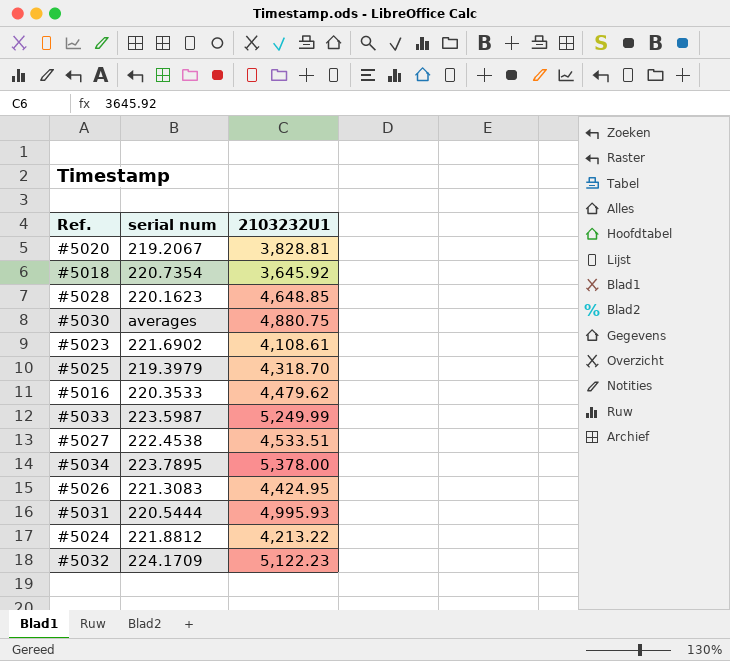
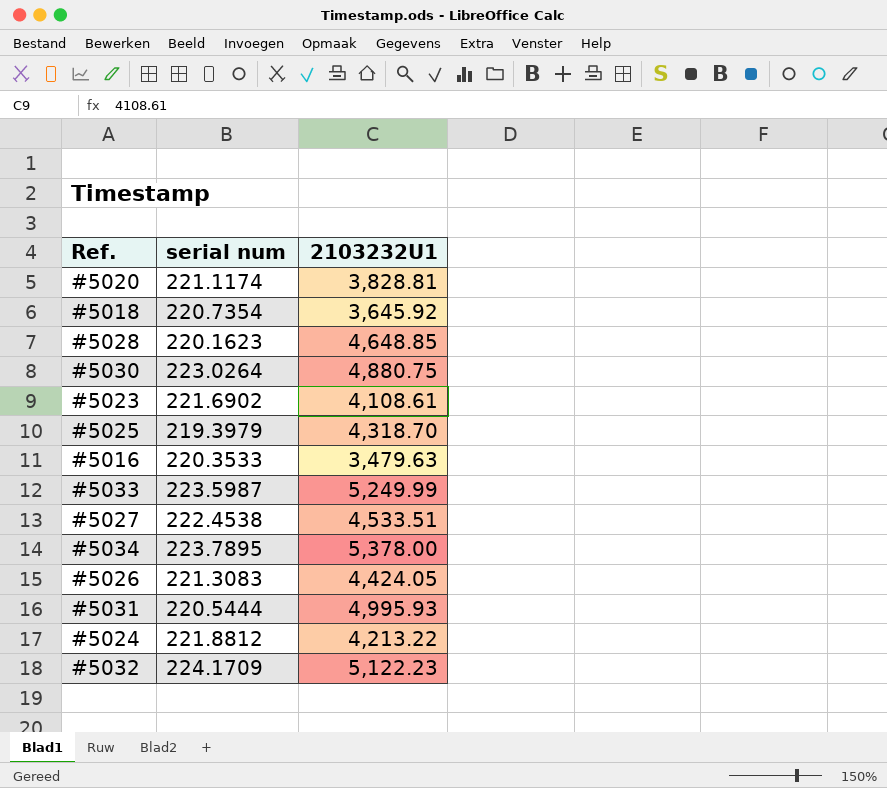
#5020 | serial num: 219.2067 -> 221.1174
#5030 | serial num: averages -> 223.0264
#5016 | 2103232U1: 4,479.62 -> 3,479.63
#5026 | 2103232U1: 4,424.95 -> 4,424.05

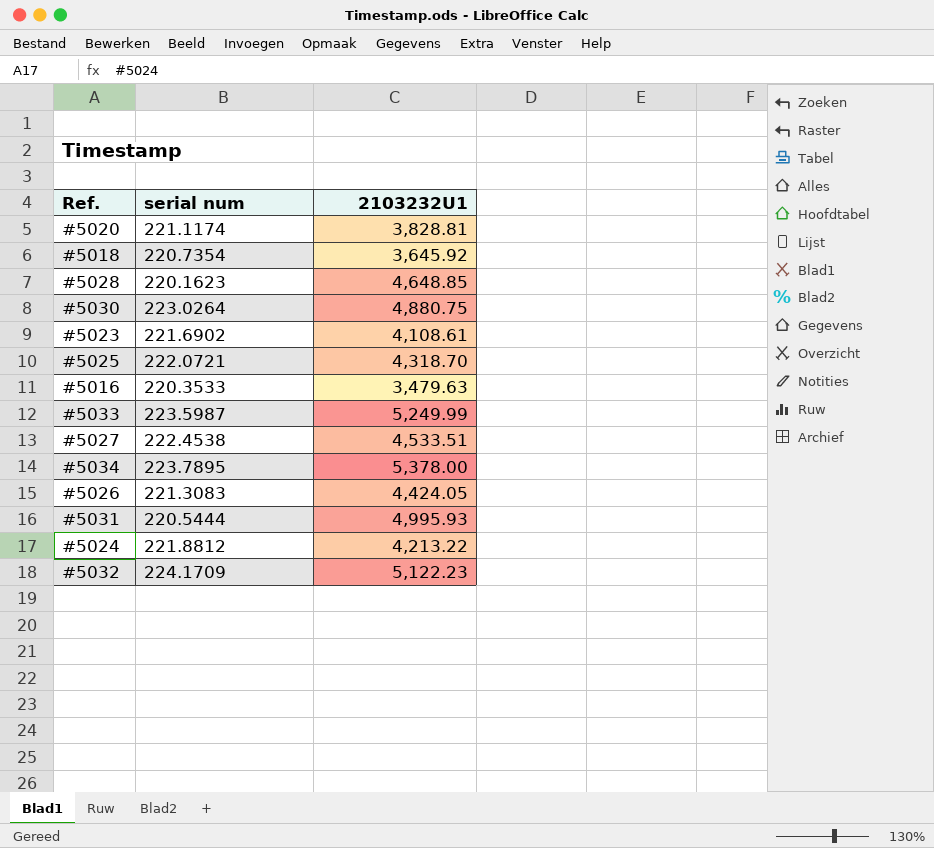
#5025 | serial num: 219.3979 -> 222.0721

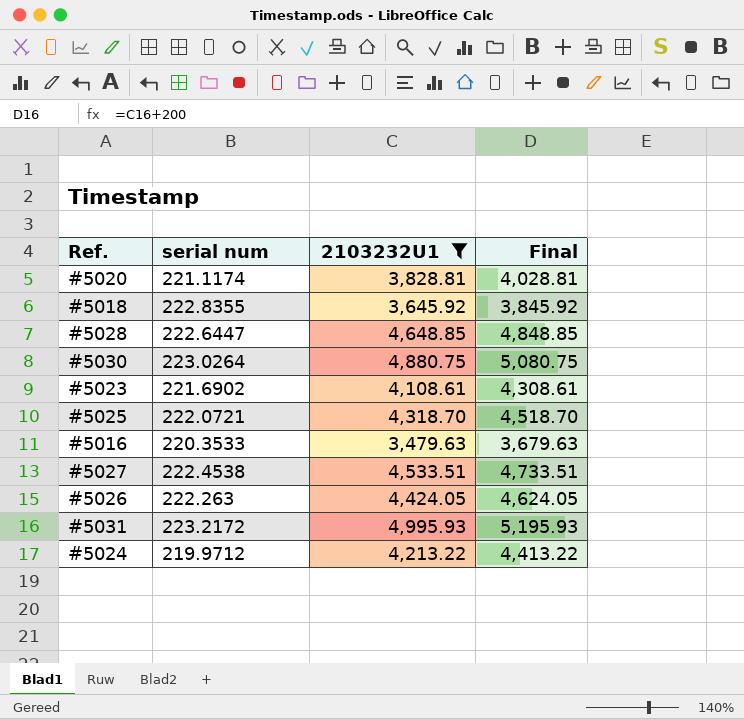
filter: none -> 2103232U1 <= 4,995.93
column Final | formula: none -> [2103232U1] + 200
#5018 | serial num: 220.7354 -> 222.8355
#5028 | serial num: 220.1623 -> 222.6447
#5026 | serial num: 221.3083 -> 222.263
#5031 | serial num: 220.5444 -> 223.2172
#5024 | serial num: 221.8812 -> 219.9712

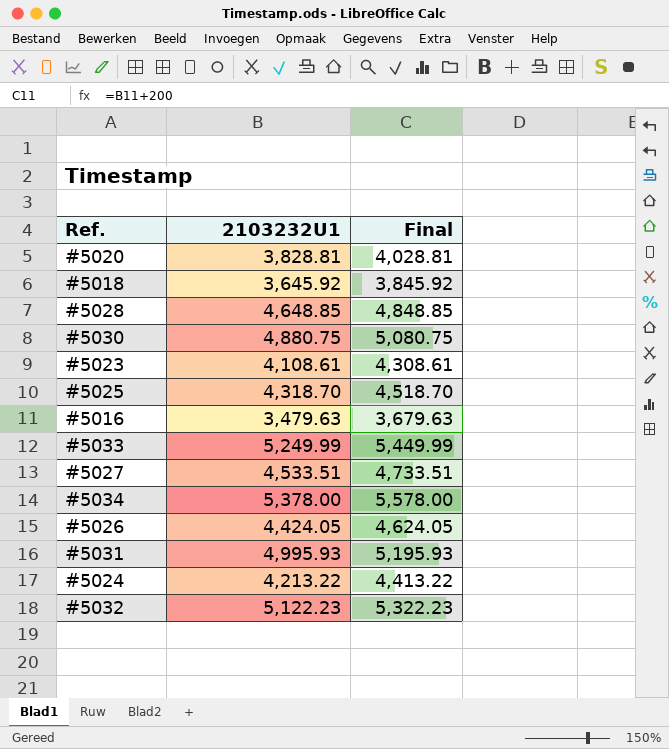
filter: 2103232U1 <= 4,995.93 -> none
column serial num | position: 2 -> none

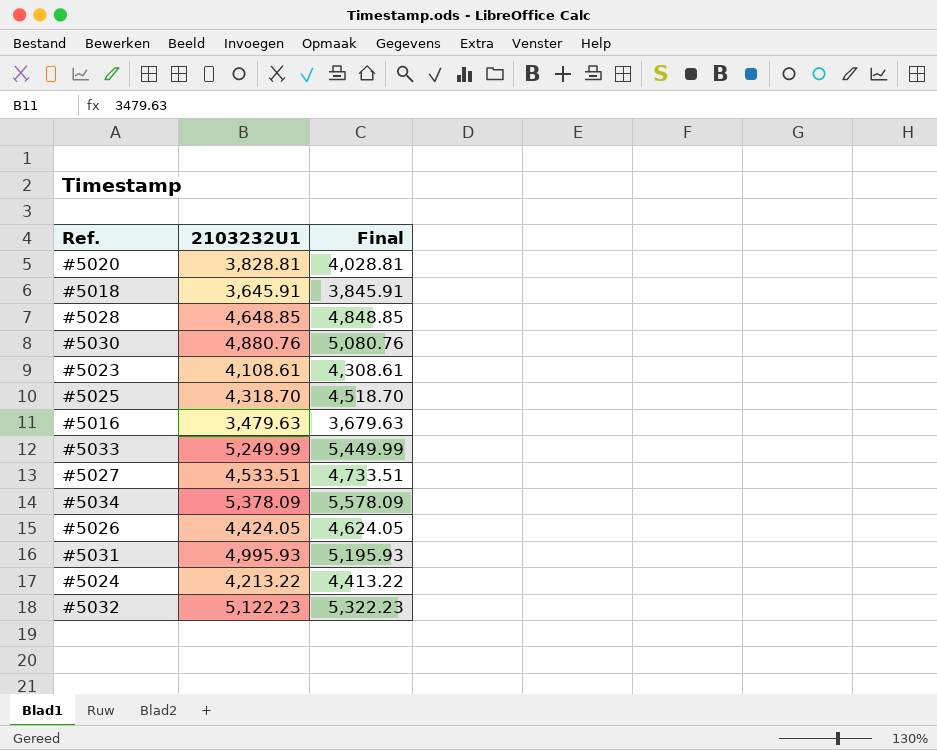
#5018 | 2103232U1: 3,645.92 -> 3,645.91
#5018 | Final: 3,845.92 -> 3,845.91
#5030 | 2103232U1: 4,880.75 -> 4,880.76
#5030 | Final: 5,080.75 -> 5,080.76
#5034 | 2103232U1: 5,378.00 -> 5,378.09
#5034 | Final: 5,578.00 -> 5,578.09

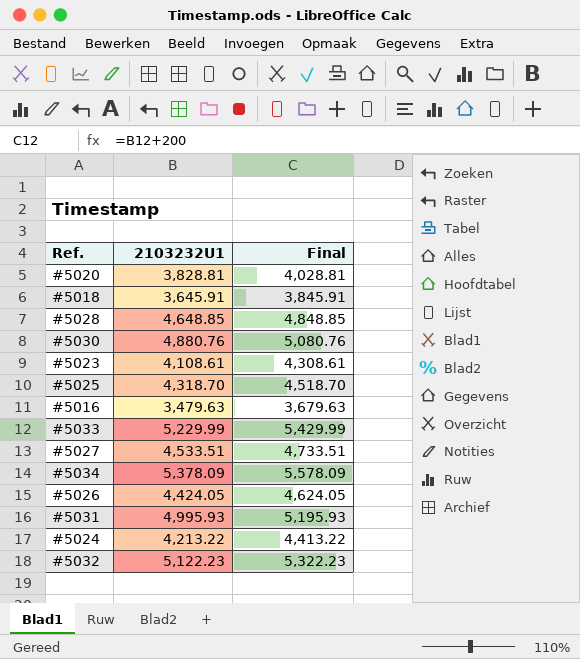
#5033 | 2103232U1: 5,249.99 -> 5,229.99
#5033 | Final: 5,449.99 -> 5,429.99

